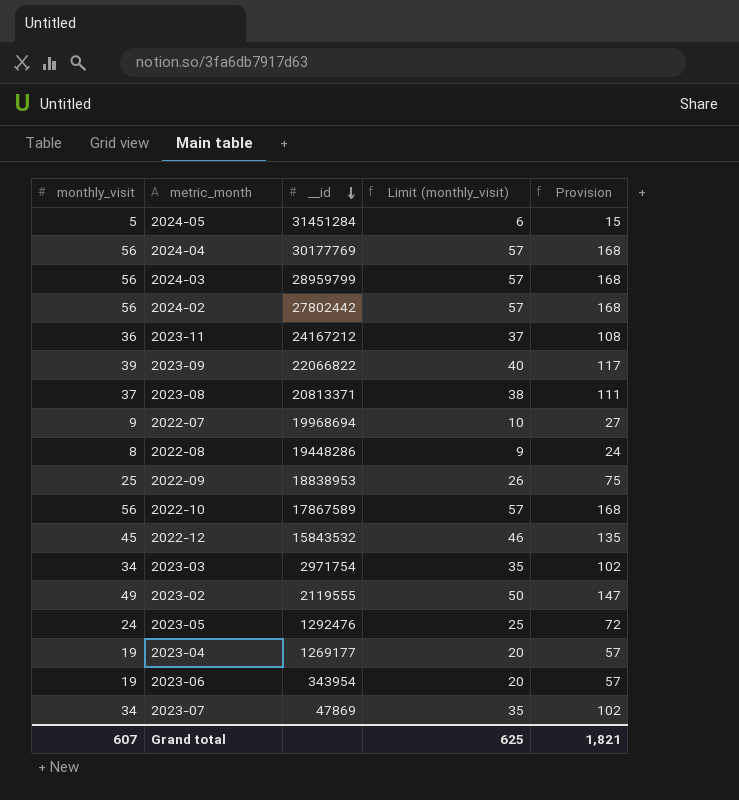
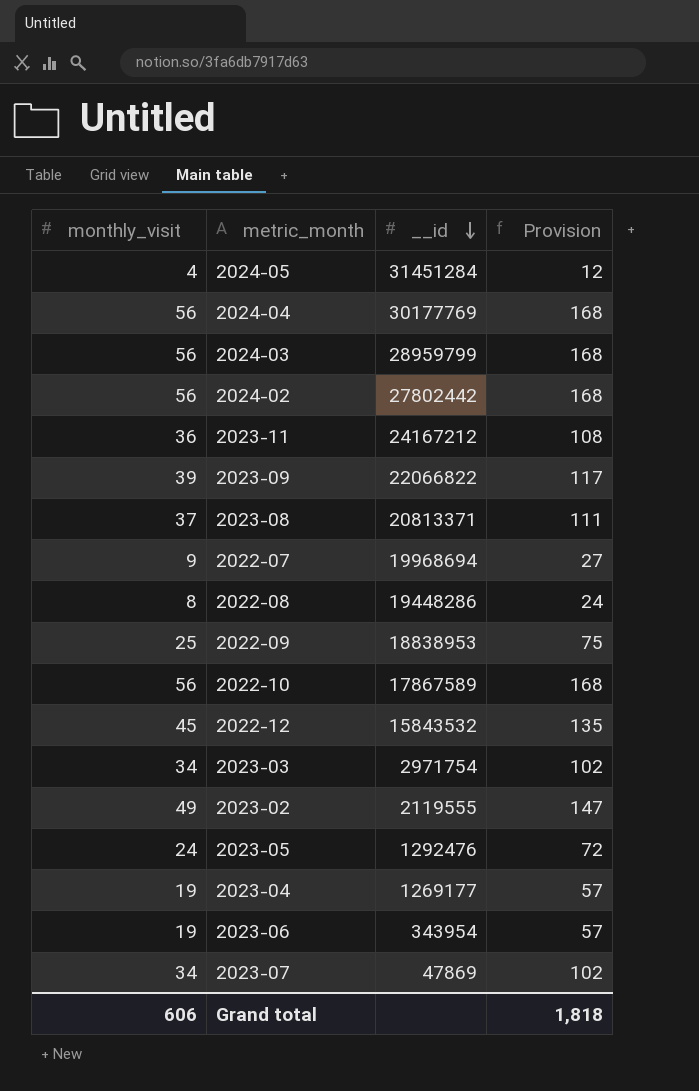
column Limit (monthly_visit) | formula: [monthly_visit] + 1 -> none
2024-05 | monthly_visit: 5 -> 4
2024-05 | Provision: 15 -> 12
Grand total | monthly_visit: 607 -> 606
Grand total | Provision: 1,821 -> 1,818

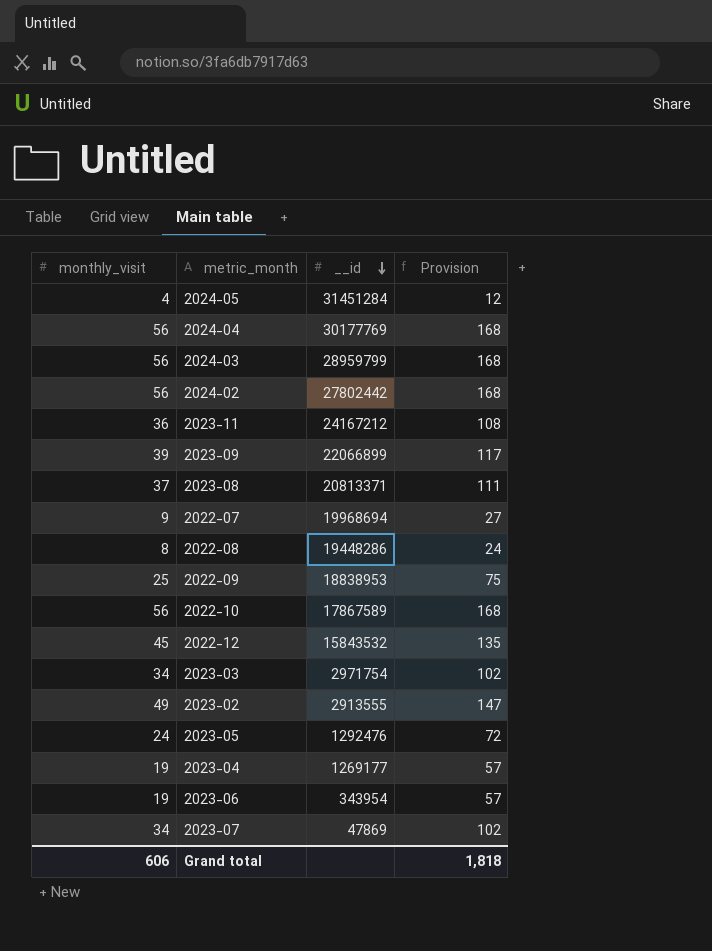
2023-09 | __id: 22066822 -> 22066899
2023-02 | __id: 2119555 -> 2913555

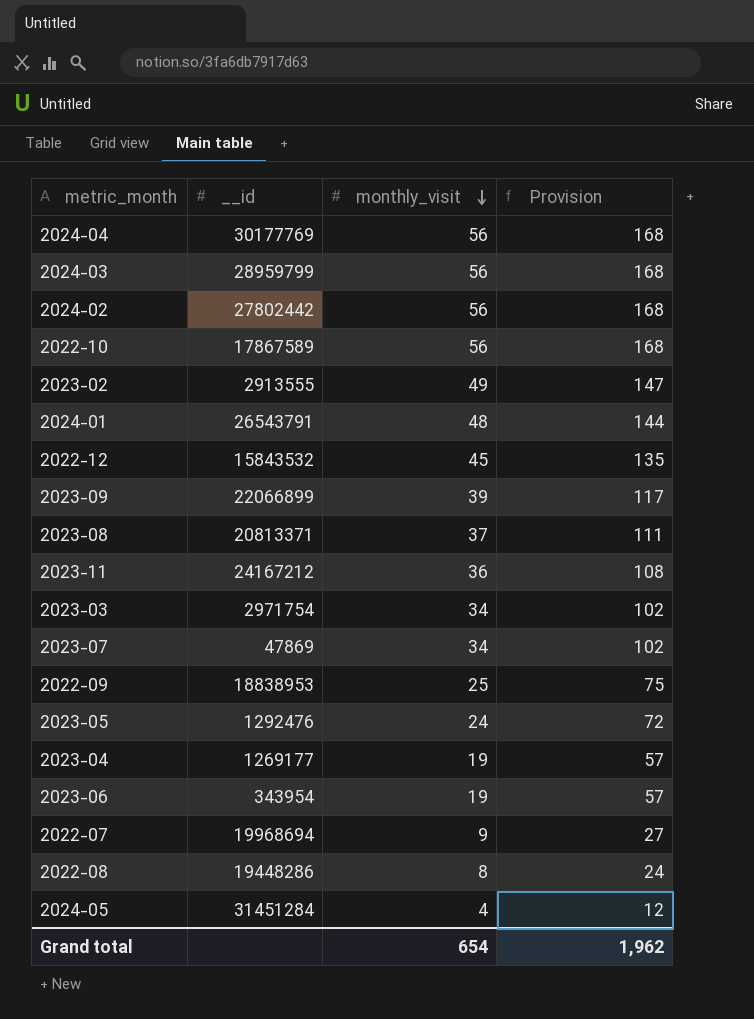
row order: __id descending -> monthly_visit descending
column monthly_visit | position: 1 -> 3
row 2024-01: none -> 26543791 | 48 | 144
Grand total | monthly_visit: 606 -> 654
Grand total | Provision: 1,818 -> 1,962

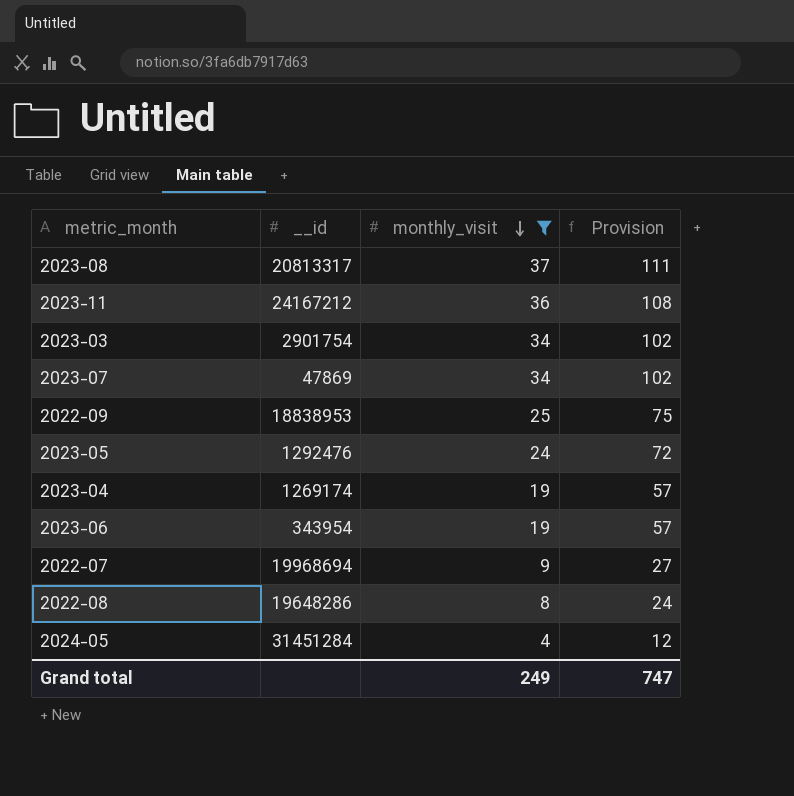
filter: none -> monthly_visit <= 37
2023-08 | __id: 20813371 -> 20813317
2023-03 | __id: 2971754 -> 2901754
2023-04 | __id: 1269177 -> 1269174
2022-08 | __id: 19448286 -> 19648286
Grand total | monthly_visit: 654 -> 249
Grand total | Provision: 1,962 -> 747

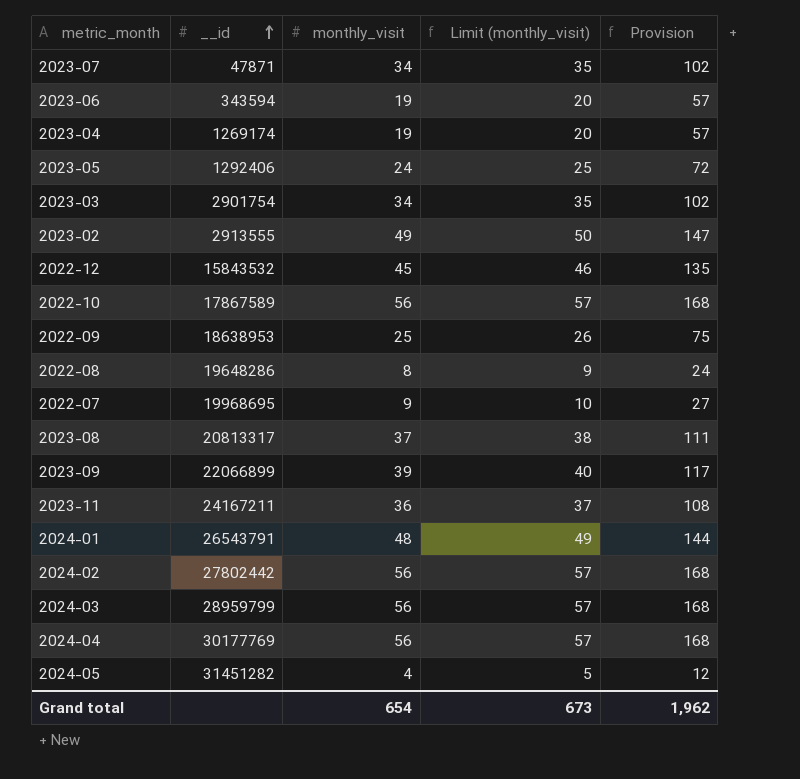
filter: monthly_visit <= 37 -> none
row order: monthly_visit descending -> __id ascending
column Limit (monthly_visit) | formula: none -> [monthly_visit] + 1
2023-07 | __id: 47869 -> 47871
2023-06 | __id: 343954 -> 343594
2023-05 | __id: 1292476 -> 1292406
2022-09 | __id: 18838953 -> 18638953
2022-07 | __id: 19968694 -> 19968695
2023-11 | __id: 24167212 -> 24167211
2024-05 | __id: 31451284 -> 31451282
Grand total | monthly_visit: 249 -> 654
Grand total | Provision: 747 -> 1,962

